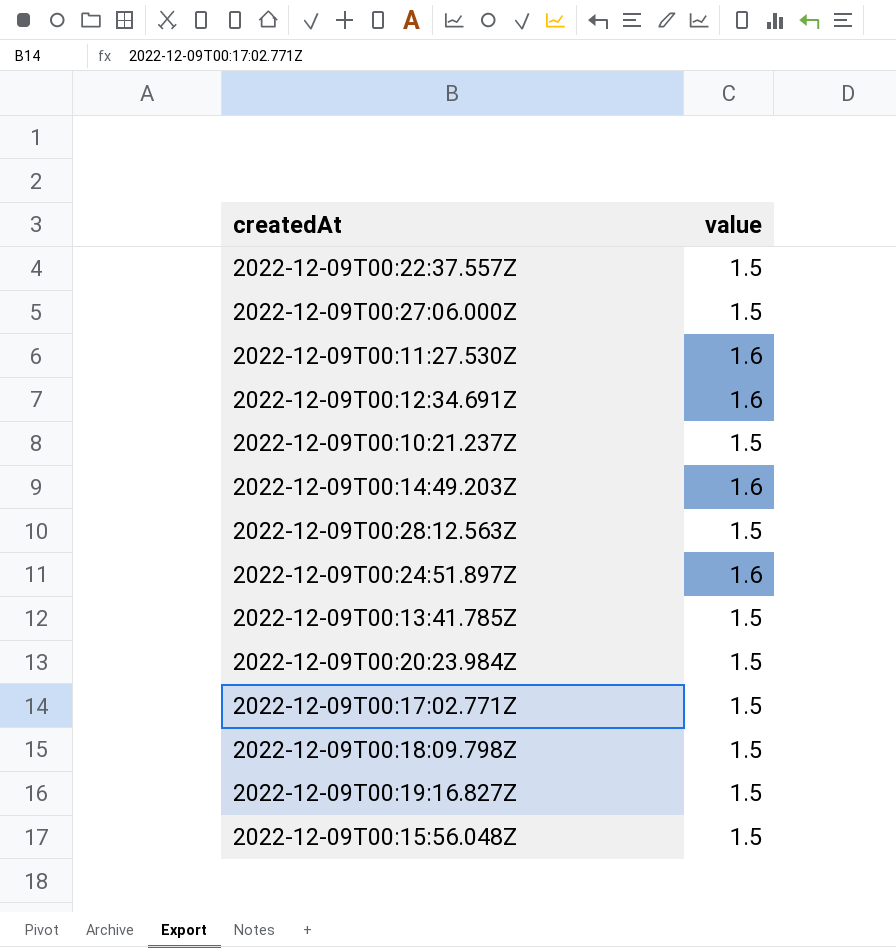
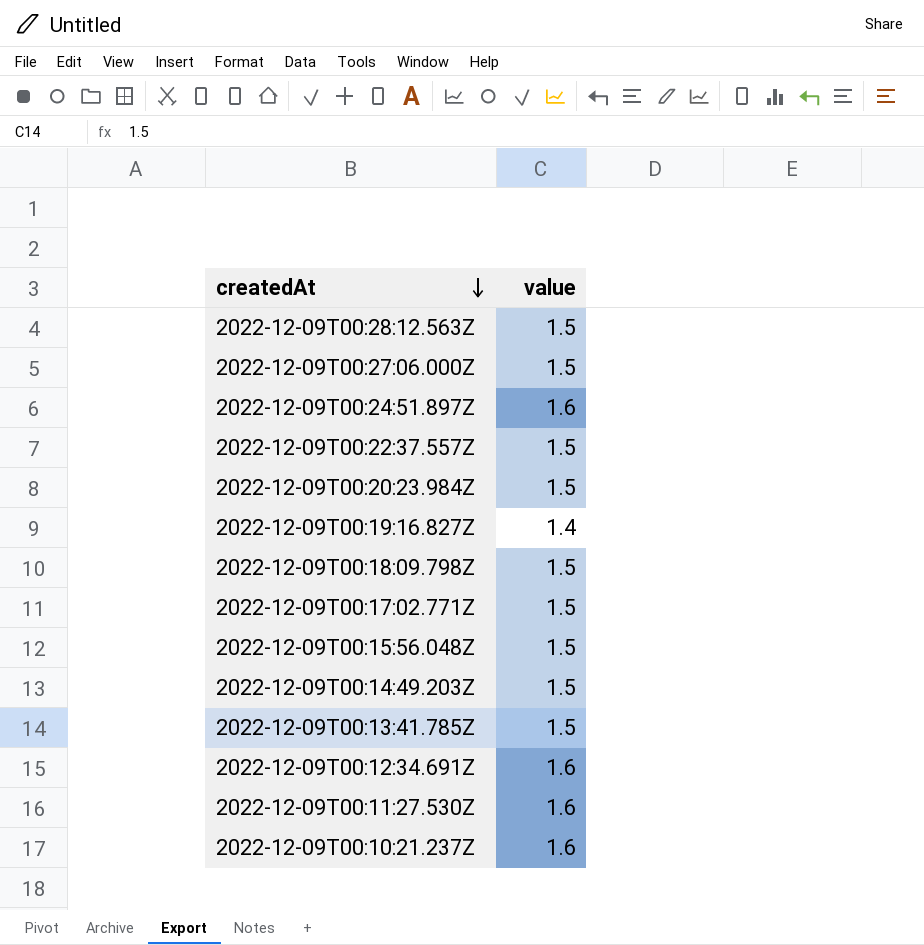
row order: none -> createdAt descending
2022-12-09T00:19:16.827Z | value: 1.5 -> 1.4
2022-12-09T00:14:49.203Z | value: 1.6 -> 1.5
2022-12-09T00:10:21.237Z | value: 1.5 -> 1.6

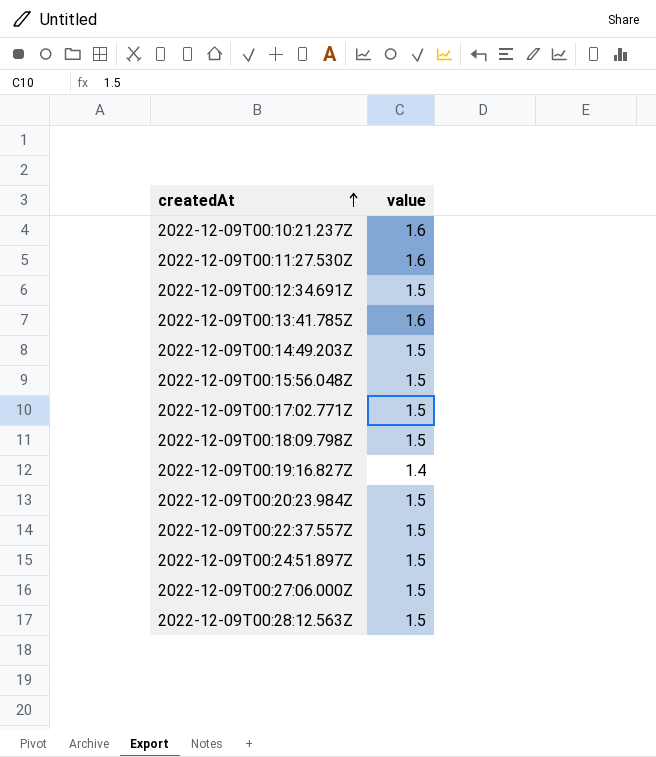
row order: createdAt descending -> createdAt ascending
2022-12-09T00:12:34.691Z | value: 1.6 -> 1.5
2022-12-09T00:13:41.785Z | value: 1.5 -> 1.6
2022-12-09T00:24:51.897Z | value: 1.6 -> 1.5

